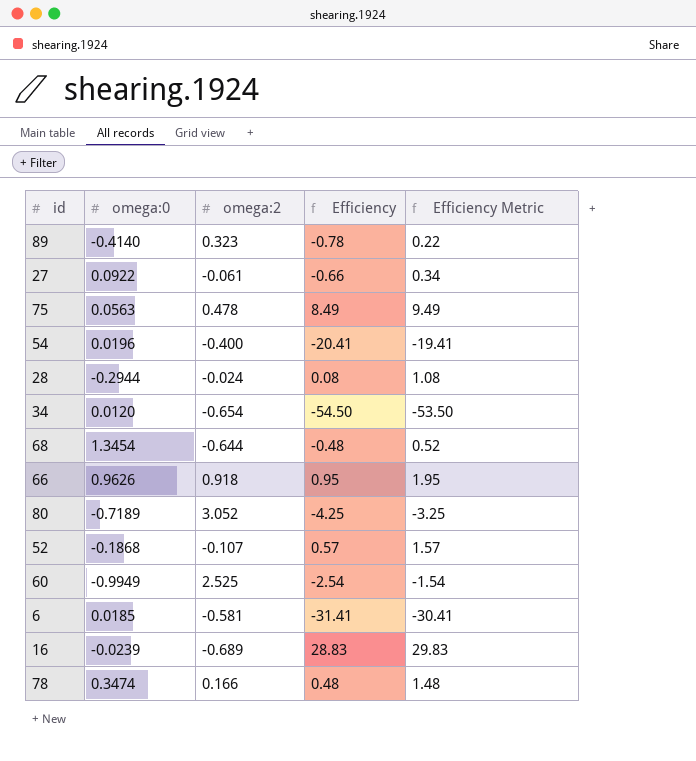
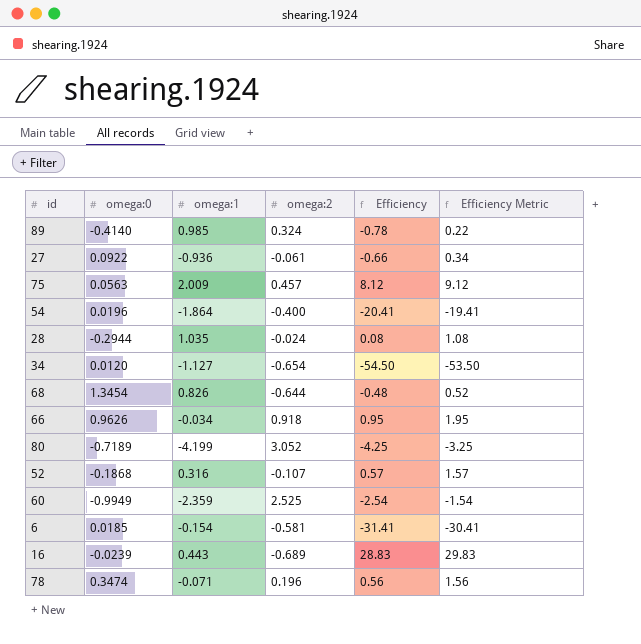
column omega:1 | position: none -> 3
89 | omega:2: 0.323 -> 0.324
75 | omega:2: 0.478 -> 0.457
75 | Efficiency: 8.49 -> 8.12
75 | Efficiency Metric: 9.49 -> 9.12
78 | omega:2: 0.166 -> 0.196
78 | Efficiency: 0.48 -> 0.56
78 | Efficiency Metric: 1.48 -> 1.56

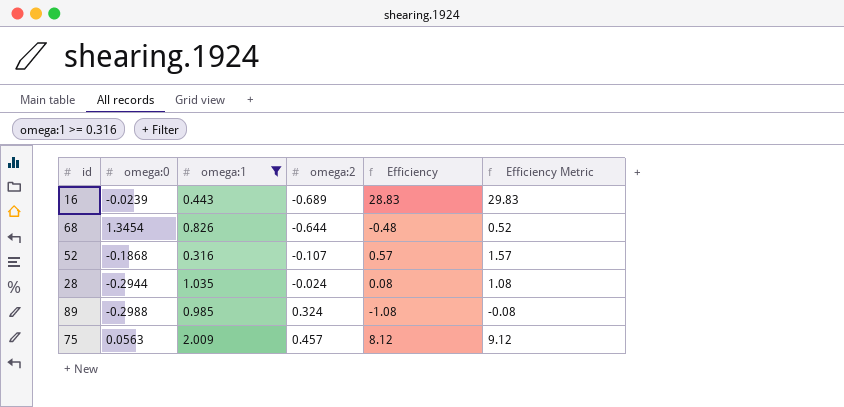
filter: none -> omega:1 >= 0.316
row order: none -> omega:2 ascending
89 | omega:0: -0.4140 -> -0.2988
89 | Efficiency: -0.78 -> -1.08
89 | Efficiency Metric: 0.22 -> -0.08

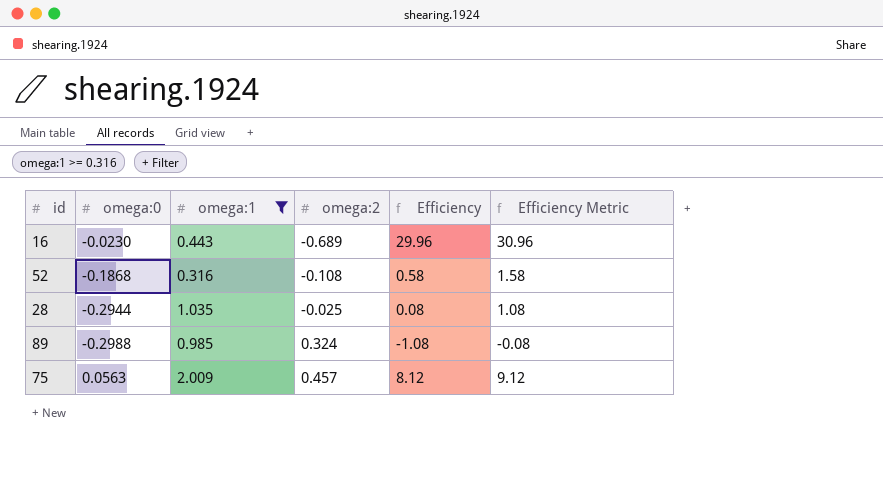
row 68: 1.3454 | 0.826 | -0.644 | -0.48 | 0.52 -> none
16 | omega:0: -0.0239 -> -0.0230
16 | Efficiency: 28.83 -> 29.96
16 | Efficiency Metric: 29.83 -> 30.96
52 | omega:2: -0.107 -> -0.108
52 | Efficiency: 0.57 -> 0.58
52 | Efficiency Metric: 1.57 -> 1.58
28 | omega:2: -0.024 -> -0.025

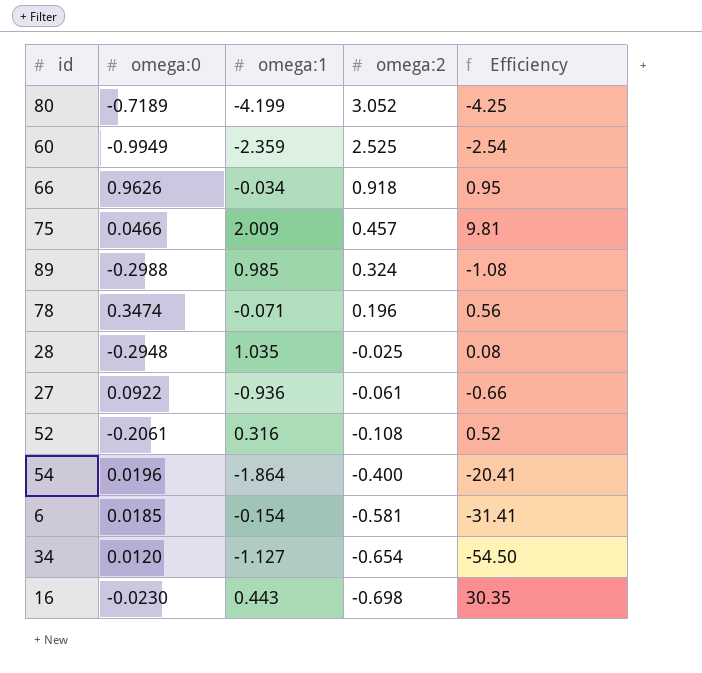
filter: omega:1 >= 0.316 -> none
row order: omega:2 ascending -> omega:2 descending
column Efficiency Metric | formula: [Efficiency] + 1 -> none
75 | omega:0: 0.0563 -> 0.0466
75 | Efficiency: 8.12 -> 9.81
28 | omega:0: -0.2944 -> -0.2948
52 | omega:0: -0.1868 -> -0.2061
52 | Efficiency: 0.58 -> 0.52
16 | omega:2: -0.689 -> -0.698
16 | Efficiency: 29.96 -> 30.35

